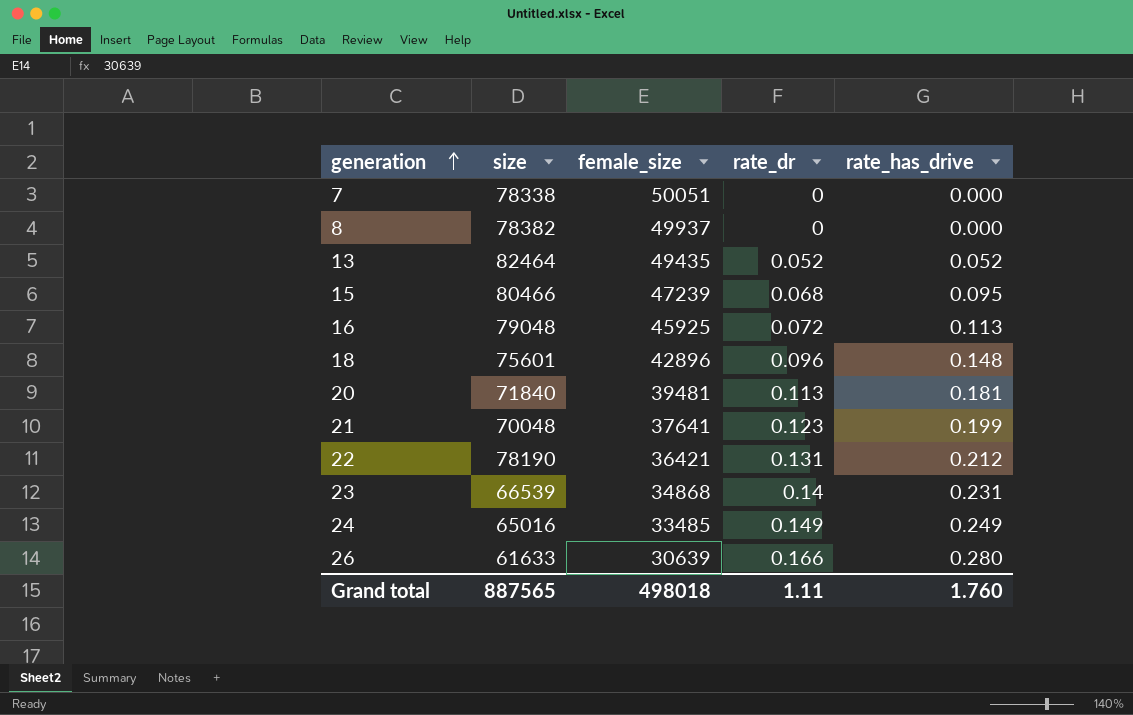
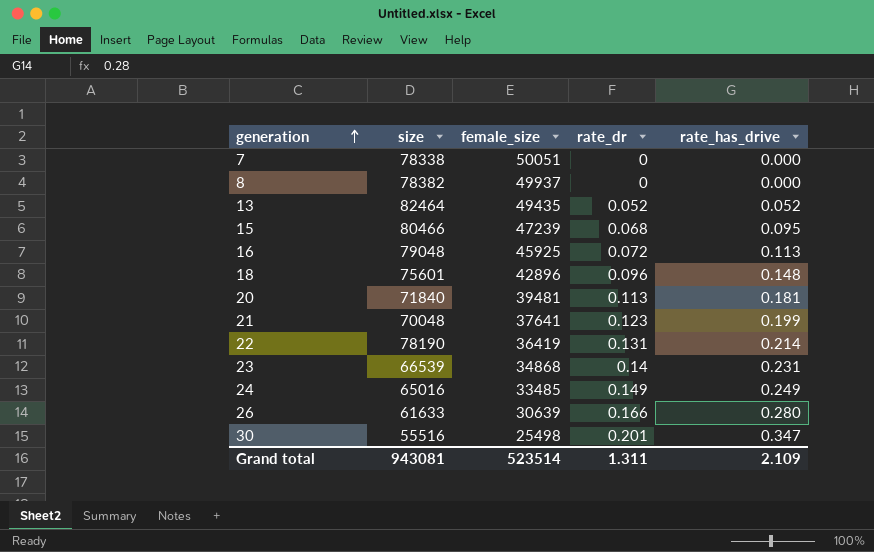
22 | female_size: 36421 -> 36419
22 | rate_has_drive: 0.212 -> 0.214
row 30: none -> 55516 | 25498 | 0.201 | 0.347
Grand total | size: 887565 -> 943081
Grand total | female_size: 498018 -> 523514
Grand total | rate_dr: 1.11 -> 1.311
Grand total | rate_has_drive: 1.760 -> 2.109

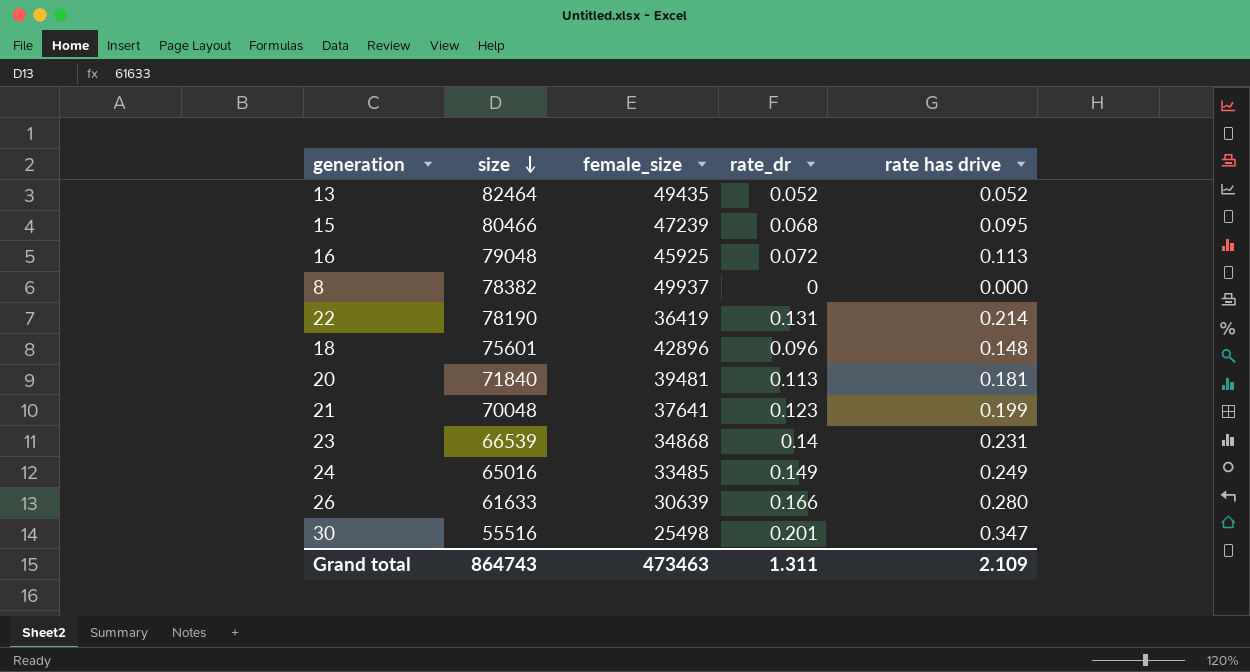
row order: generation ascending -> size descending
column name: rate_has_drive -> rate has drive
row 7: 78338 | 50051 | 0 | 0.000 -> none
Grand total | size: 943081 -> 864743
Grand total | female_size: 523514 -> 473463

